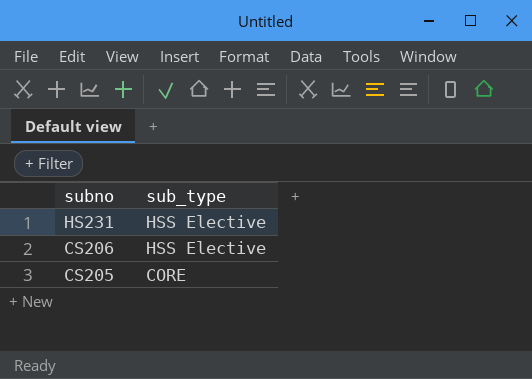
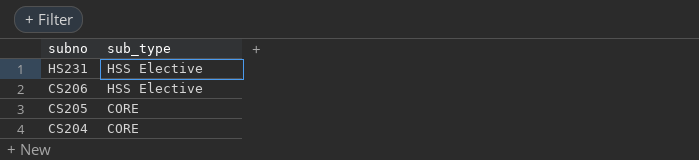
row CS204: none -> CORE

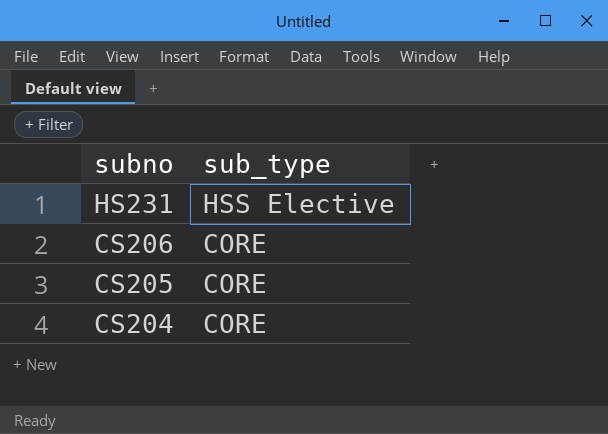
CS206 | sub_type: HSS Elective -> CORE

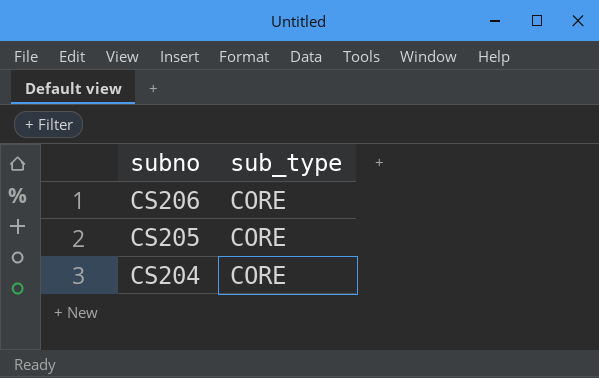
row HS231: HSS Elective -> none

